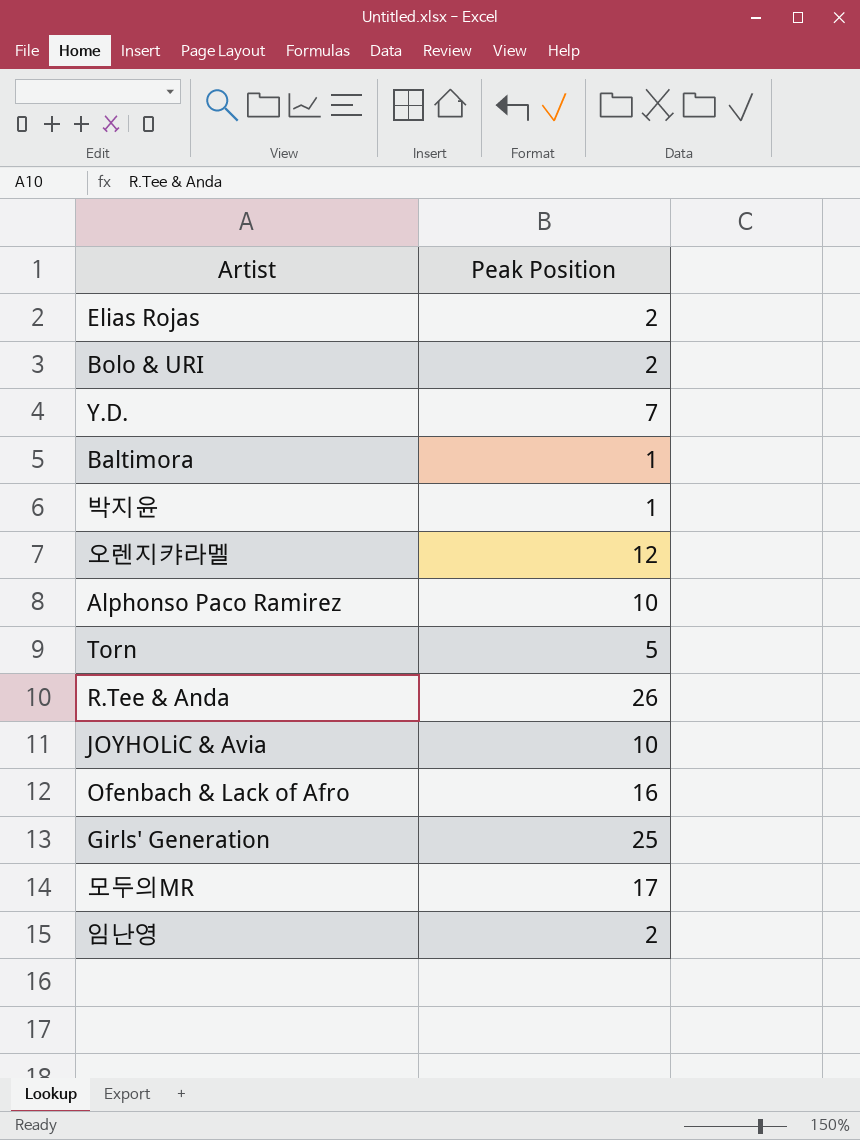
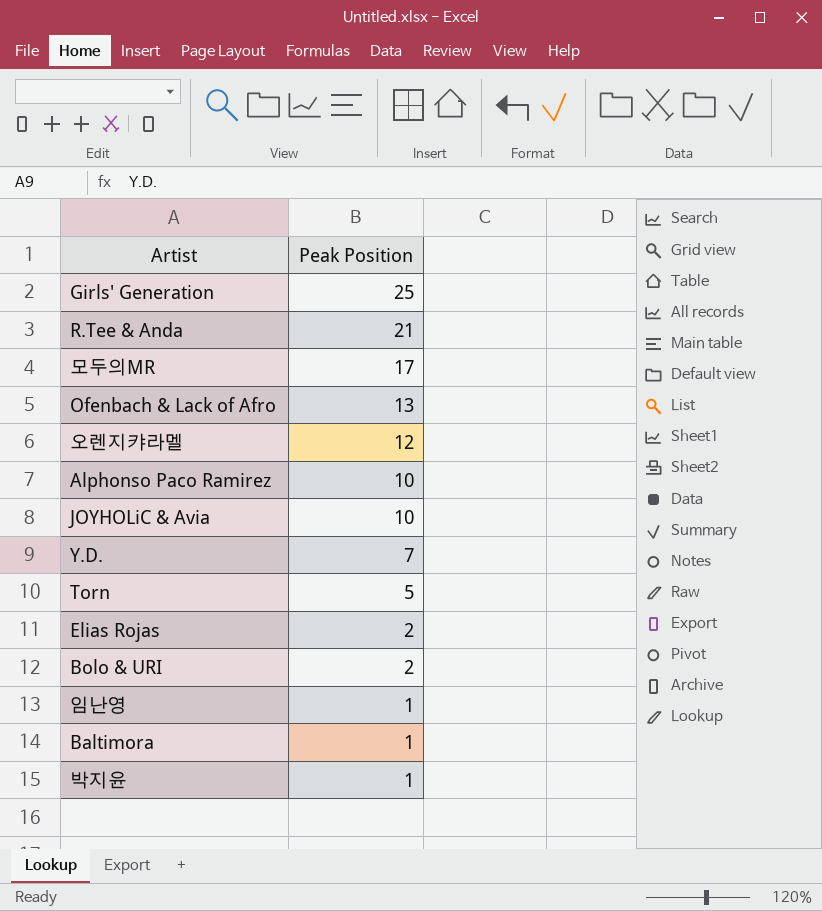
row order: none -> Peak Position descending
R.Tee & Anda | Peak Position: 26 -> 21
Ofenbach & Lack of Afro | Peak Position: 16 -> 13
임난영 | Peak Position: 2 -> 1

